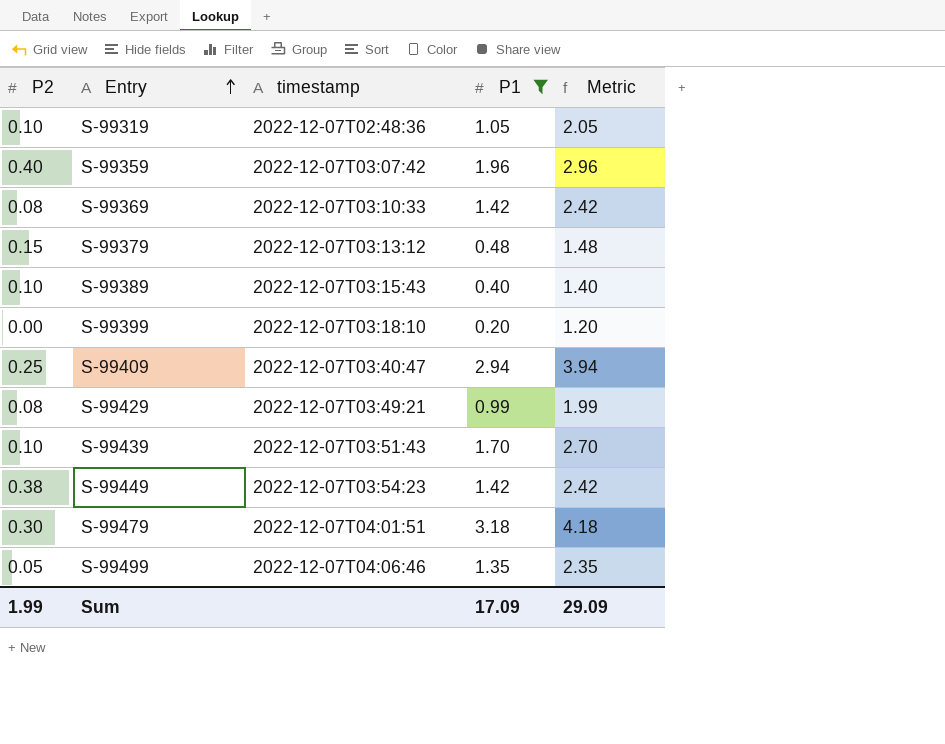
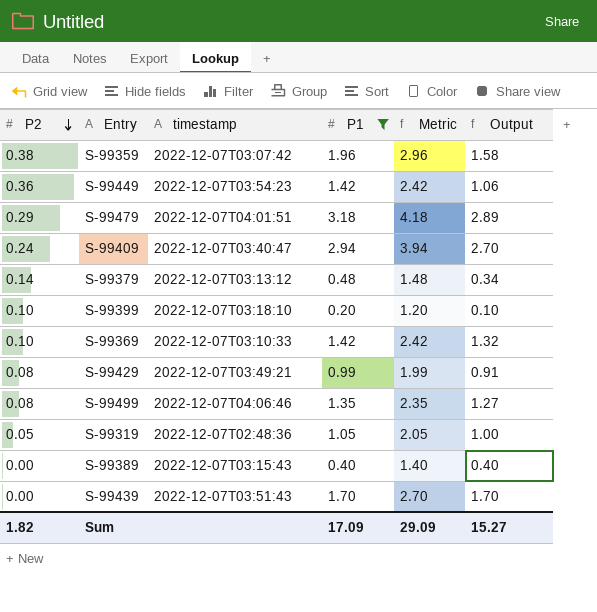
row order: Entry ascending -> P2 descending
column Output | formula: none -> [P1] - [P2]
S-99359 | P2: 0.40 -> 0.38
S-99449 | P2: 0.38 -> 0.36
S-99479 | P2: 0.30 -> 0.29
S-99409 | P2: 0.25 -> 0.24
S-99379 | P2: 0.15 -> 0.14
S-99399 | P2: 0.00 -> 0.10
S-99369 | P2: 0.08 -> 0.10
S-99499 | P2: 0.05 -> 0.08
S-99319 | P2: 0.10 -> 0.05
S-99389 | P2: 0.10 -> 0.00
S-99439 | P2: 0.10 -> 0.00
Sum | P2: 1.99 -> 1.82

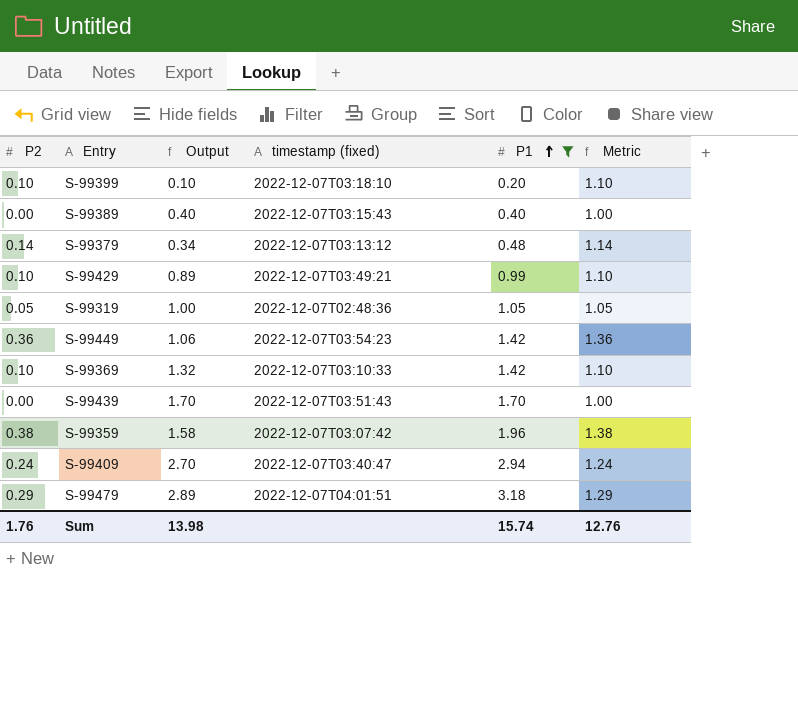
row order: P2 descending -> P1 ascending
column Output | position: 6 -> 3
column name: timestamp -> timestamp (fixed)
column Metric | formula: [P1] + 1 -> [P2] + 1
row S-99499: 0.08 | 2022-12-07T04:06:46 | 1.35 | 2.35 | 1.27 -> none
S-99429 | P2: 0.08 -> 0.10
S-99429 | Output: 0.91 -> 0.89
Sum | P2: 1.82 -> 1.76
Sum | Output: 15.27 -> 13.98
Sum | P1: 17.09 -> 15.74
Sum | Metric: 29.09 -> 12.76

